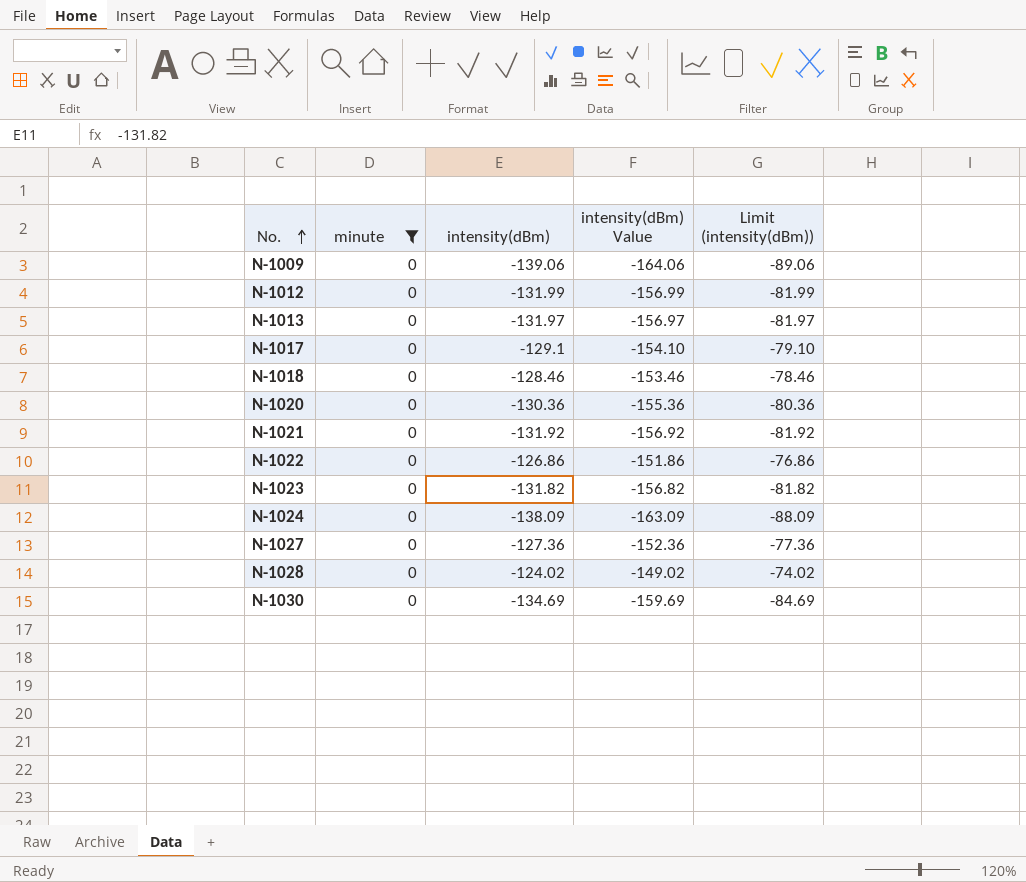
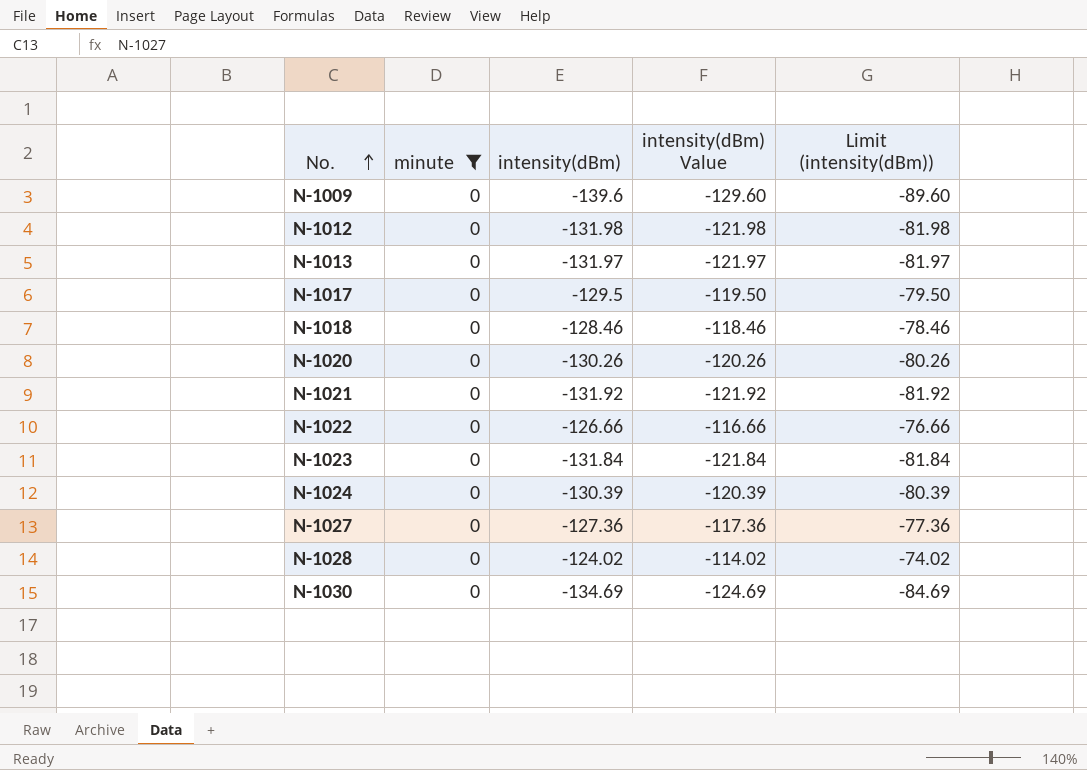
column intensity(dBm) Value | formula: [intensity(dBm)] - 25 -> [intensity(dBm)] + 10
N-1009 | intensity(dBm): -139.06 -> -139.6
N-1009 | Limit (intensity(dBm)): -89.06 -> -89.60
N-1012 | intensity(dBm): -131.99 -> -131.98
N-1012 | Limit (intensity(dBm)): -81.99 -> -81.98
N-1017 | intensity(dBm): -129.1 -> -129.5
N-1017 | Limit (intensity(dBm)): -79.10 -> -79.50
N-1020 | intensity(dBm): -130.36 -> -130.26
N-1020 | Limit (intensity(dBm)): -80.36 -> -80.26
N-1022 | intensity(dBm): -126.86 -> -126.66
N-1022 | Limit (intensity(dBm)): -76.86 -> -76.66
N-1023 | intensity(dBm): -131.82 -> -131.84
N-1023 | Limit (intensity(dBm)): -81.82 -> -81.84
N-1024 | intensity(dBm): -138.09 -> -130.39
N-1024 | Limit (intensity(dBm)): -88.09 -> -80.39

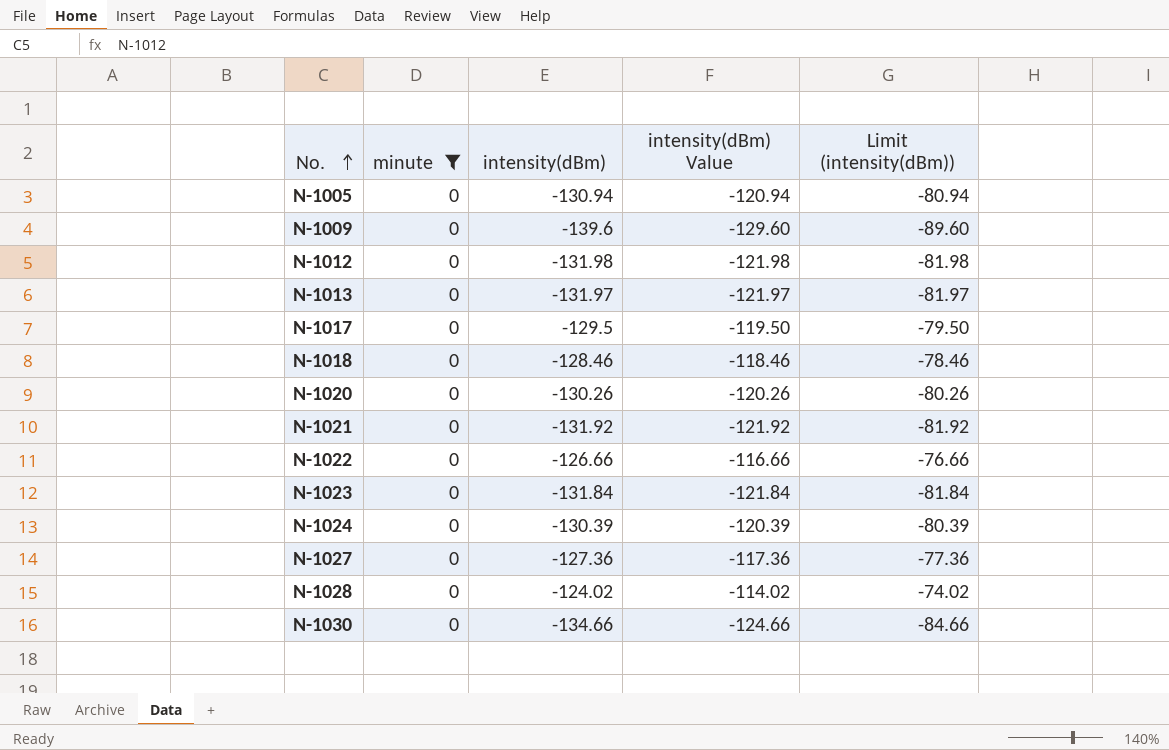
row N-1005: none -> 0 | -130.94 | -120.94 | -80.94
N-1030 | intensity(dBm): -134.69 -> -134.66
N-1030 | intensity(dBm) Value: -124.69 -> -124.66
N-1030 | Limit (intensity(dBm)): -84.69 -> -84.66

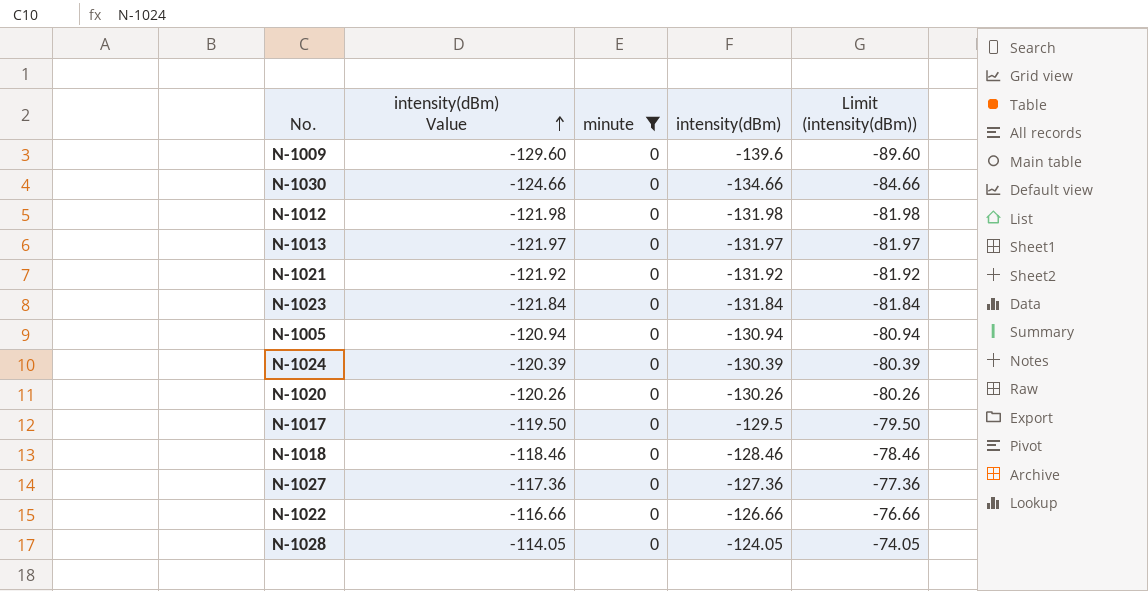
row order: No. ascending -> intensity(dBm) Value ascending
column intensity(dBm) Value | position: 4 -> 2
N-1028 | intensity(dBm) Value: -114.02 -> -114.05
N-1028 | intensity(dBm): -124.02 -> -124.05
N-1028 | Limit (intensity(dBm)): -74.02 -> -74.05

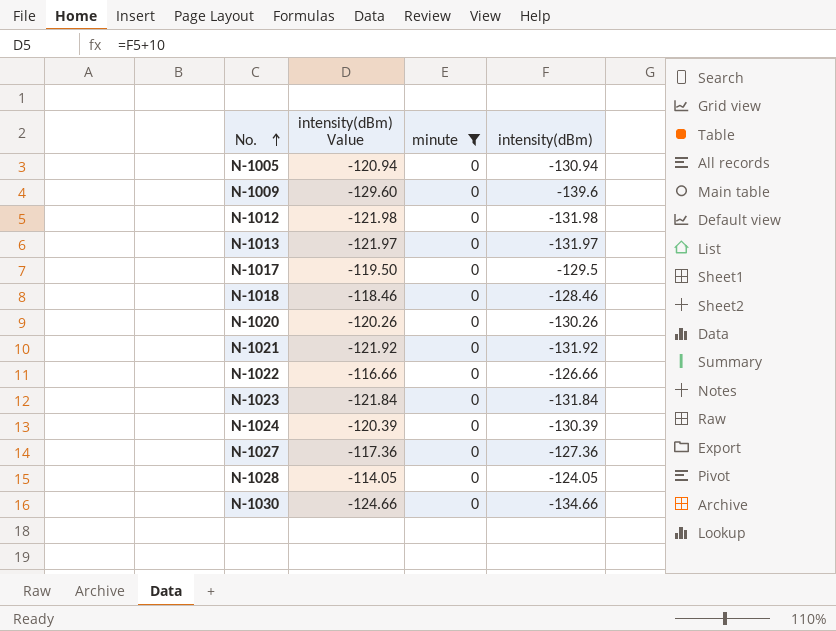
row order: intensity(dBm) Value ascending -> No. ascending
column Limit (intensity(dBm)) | formula: [intensity(dBm)] + 50 -> none

